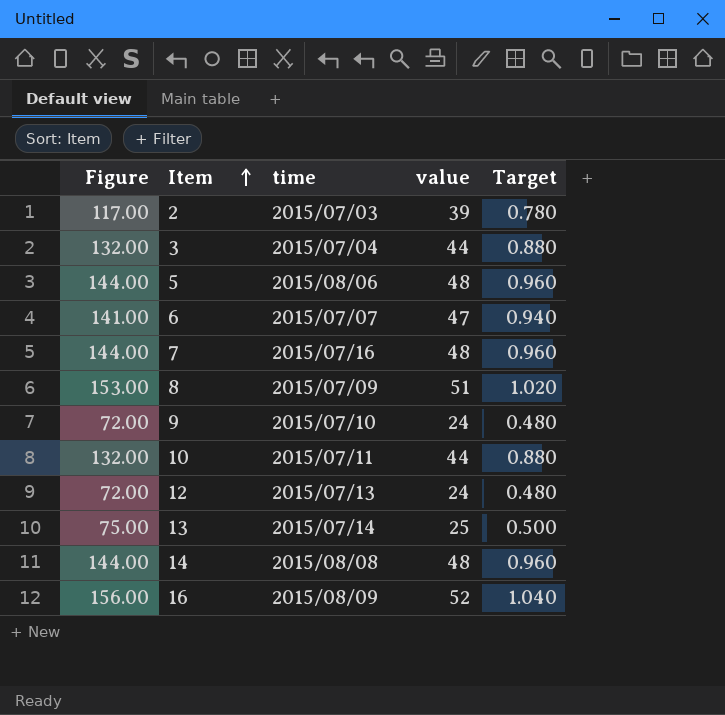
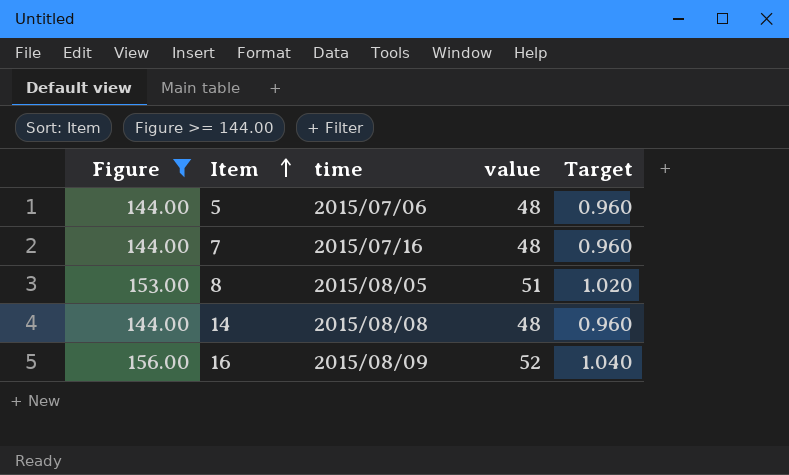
filter: none -> Figure >= 144.00
5 | time: 2015/08/06 -> 2015/07/06
8 | time: 2015/07/09 -> 2015/08/05

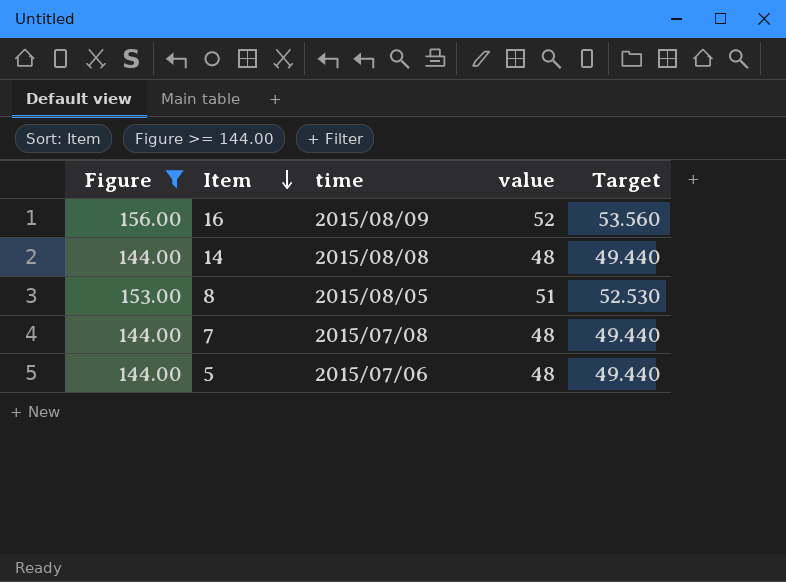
row order: Item ascending -> Item descending
column Target | formula: [value] * 0.02 -> [value] * 1.03
7 | time: 2015/07/16 -> 2015/07/08

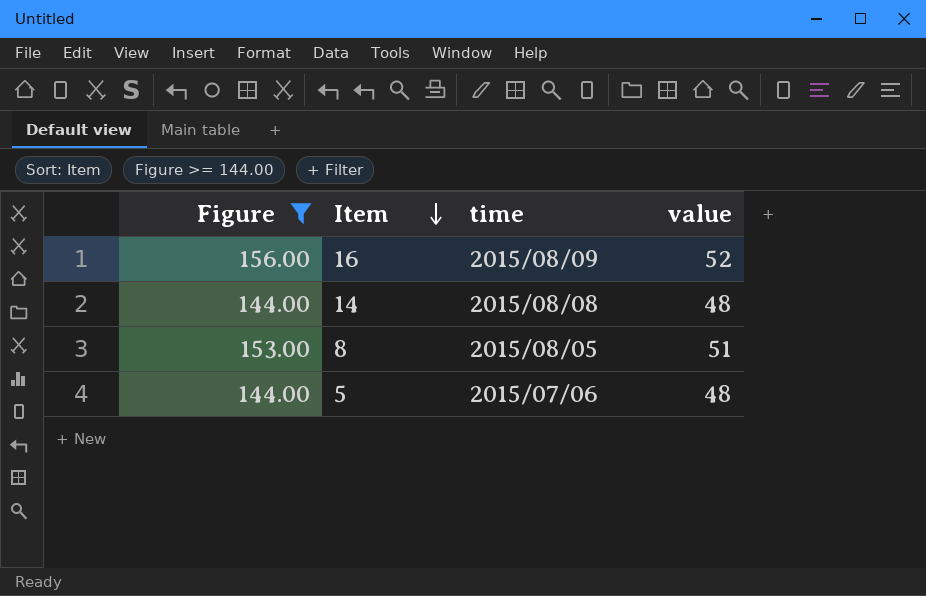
column Target | formula: [value] * 1.03 -> none
row 7: 144.00 | 2015/07/08 | 48 | 49.440 -> none

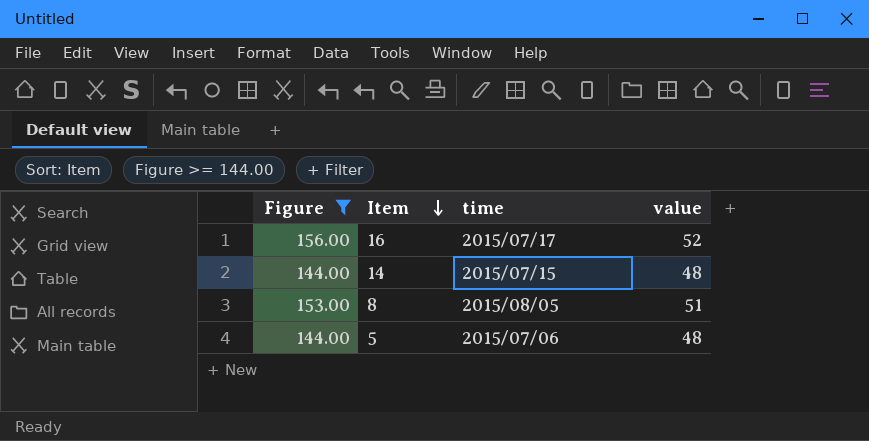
16 | time: 2015/08/09 -> 2015/07/17
14 | time: 2015/08/08 -> 2015/07/15

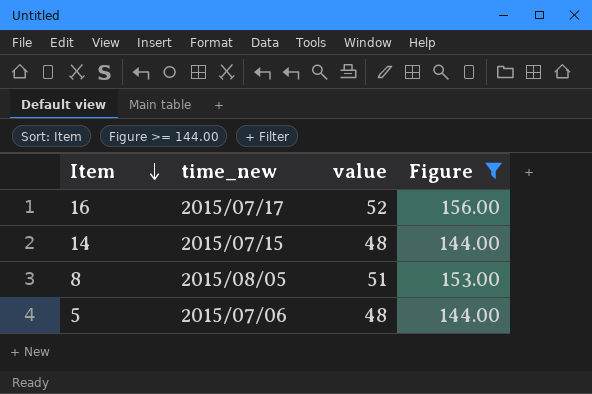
column name: time -> time_new
column Figure | position: 1 -> 4

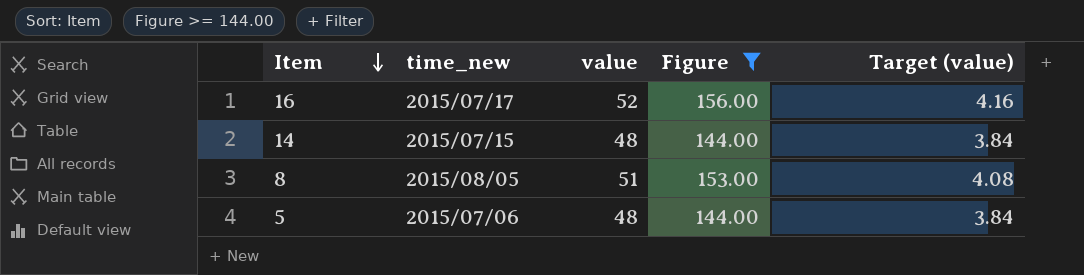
column Target (value) | formula: none -> [value] * 0.08

